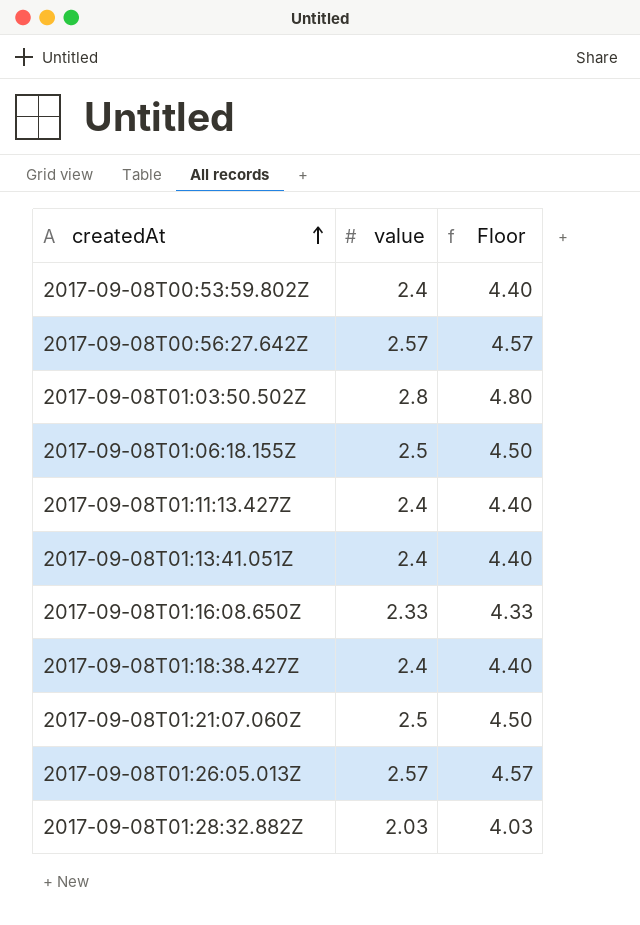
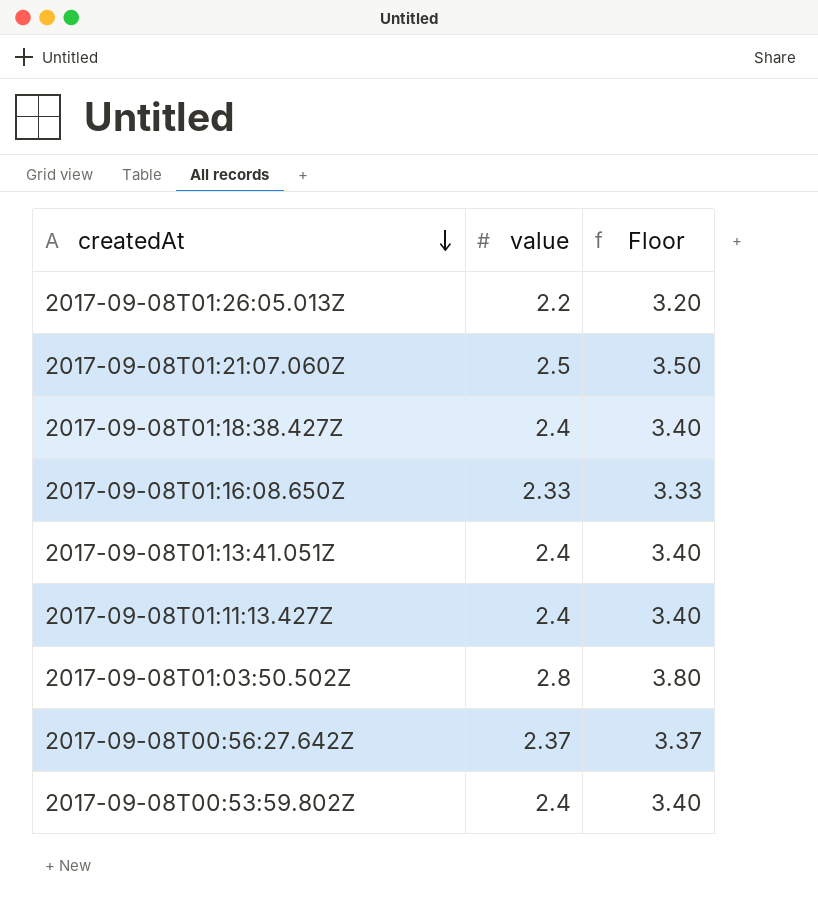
row order: createdAt ascending -> createdAt descending
column Floor | formula: [value] + 2 -> [value] + 1
row 2017-09-08T01:06:18.155Z: 2.5 | 4.50 -> none
row 2017-09-08T01:28:32.882Z: 2.03 | 4.03 -> none
2017-09-08T01:26:05.013Z | value: 2.57 -> 2.2
2017-09-08T00:56:27.642Z | value: 2.57 -> 2.37

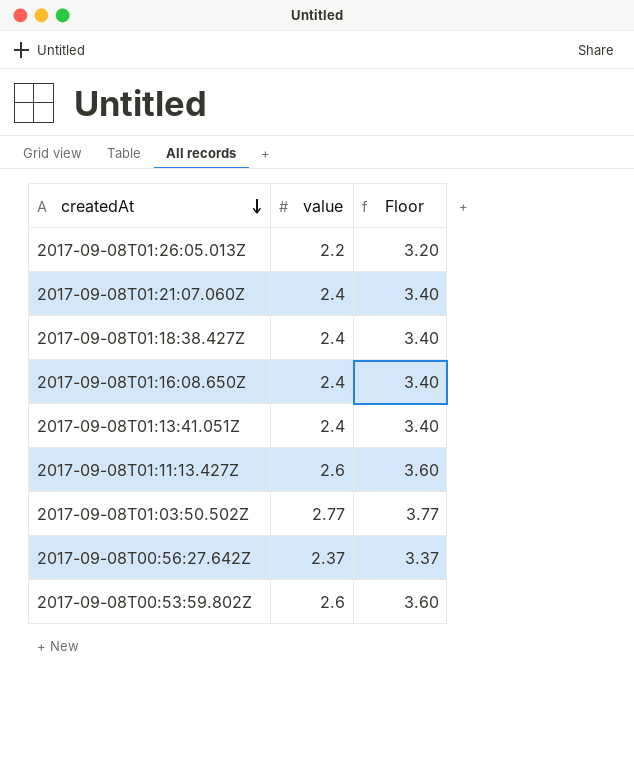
2017-09-08T01:21:07.060Z | value: 2.5 -> 2.4
2017-09-08T01:21:07.060Z | Floor: 3.50 -> 3.40
2017-09-08T01:16:08.650Z | value: 2.33 -> 2.4
2017-09-08T01:16:08.650Z | Floor: 3.33 -> 3.40
2017-09-08T01:11:13.427Z | value: 2.4 -> 2.6
2017-09-08T01:11:13.427Z | Floor: 3.40 -> 3.60
2017-09-08T01:03:50.502Z | value: 2.8 -> 2.77
2017-09-08T01:03:50.502Z | Floor: 3.80 -> 3.77
2017-09-08T00:53:59.802Z | value: 2.4 -> 2.6
2017-09-08T00:53:59.802Z | Floor: 3.40 -> 3.60

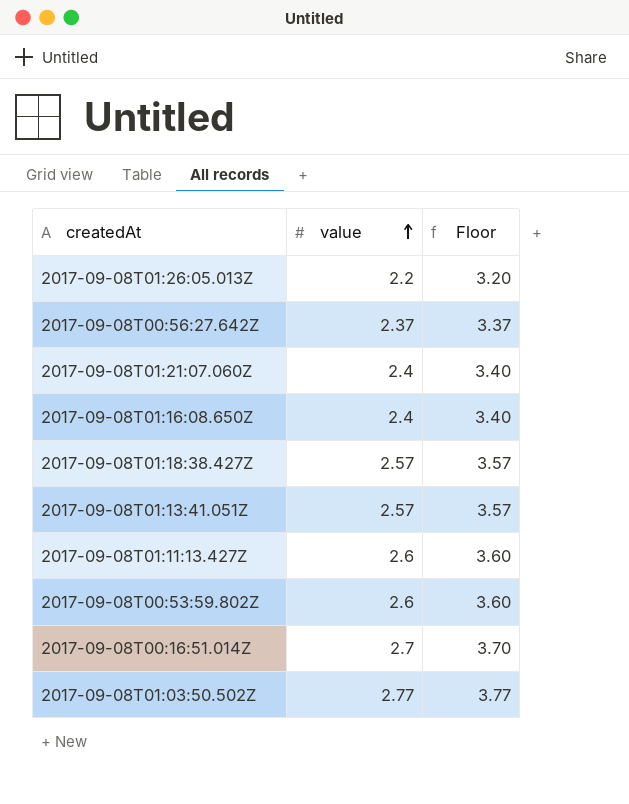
row order: createdAt descending -> value ascending
2017-09-08T01:18:38.427Z | value: 2.4 -> 2.57
2017-09-08T01:18:38.427Z | Floor: 3.40 -> 3.57
2017-09-08T01:13:41.051Z | value: 2.4 -> 2.57
2017-09-08T01:13:41.051Z | Floor: 3.40 -> 3.57
row 2017-09-08T00:16:51.014Z: none -> 2.7 | 3.70

